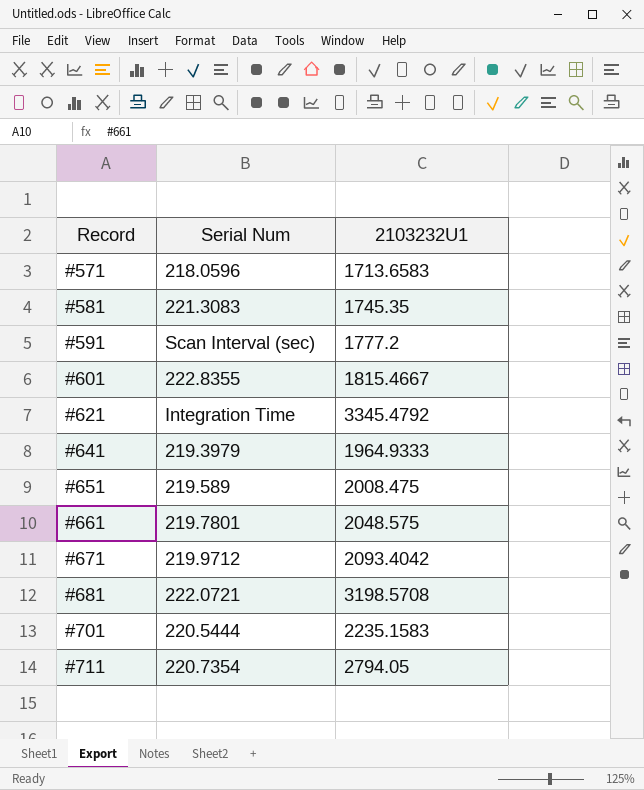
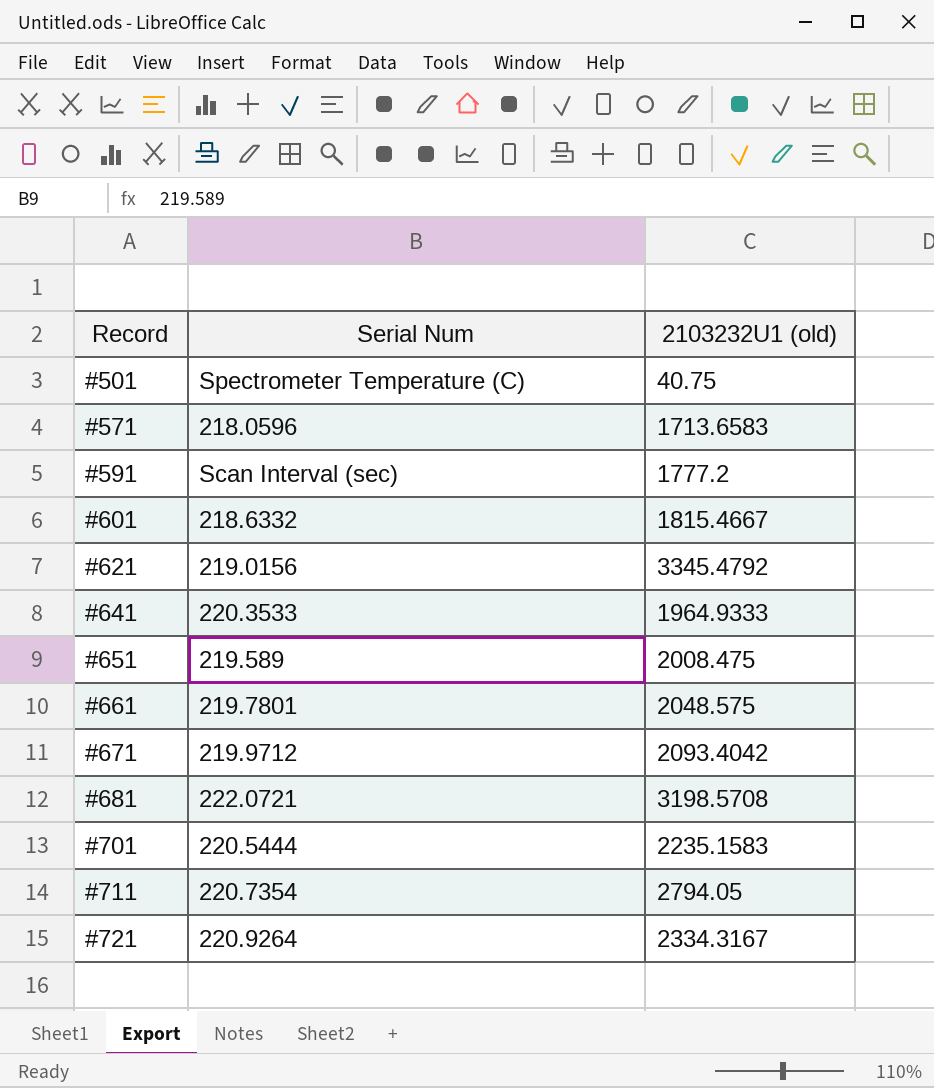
column name: 2103232U1 -> 2103232U1 (old)
row #581: 221.3083 | 1745.35 -> none
row #501: none -> Spectrometer Temperature (C) | 40.75
#601 | Serial Num: 222.8355 -> 218.6332
#621 | Serial Num: Integration Time -> 219.0156
#641 | Serial Num: 219.3979 -> 220.3533
row #721: none -> 220.9264 | 2334.3167

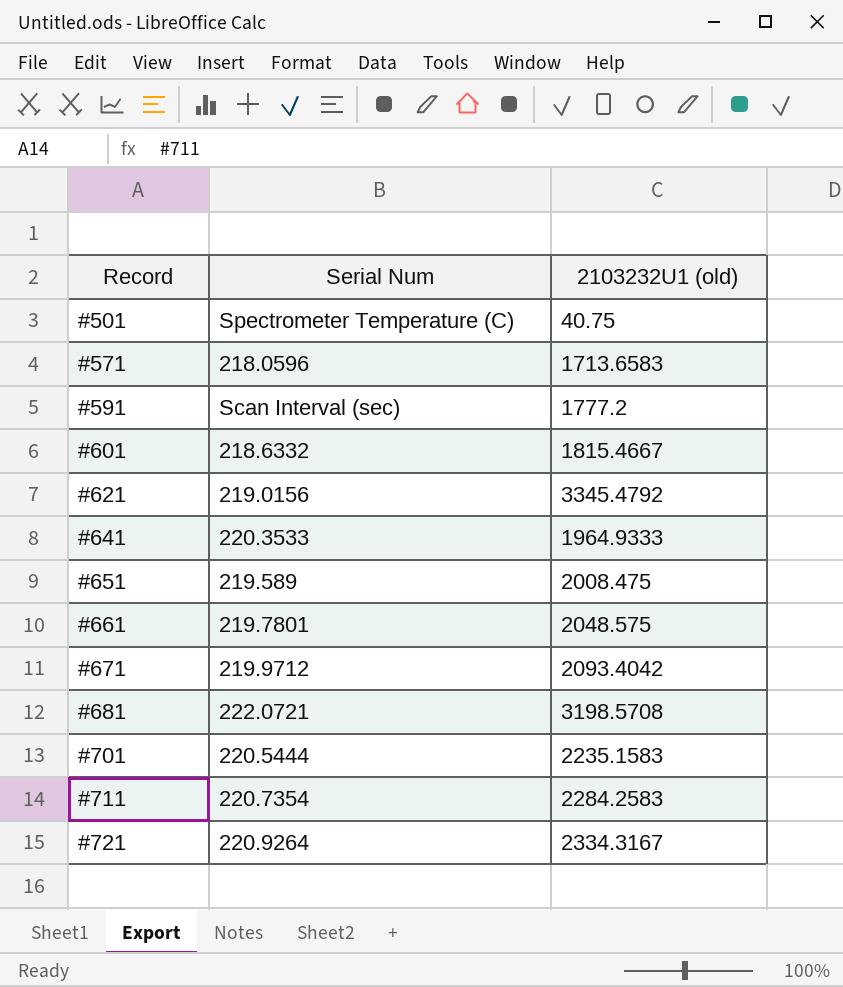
#711 | 2103232U1 (old): 2794.05 -> 2284.2583

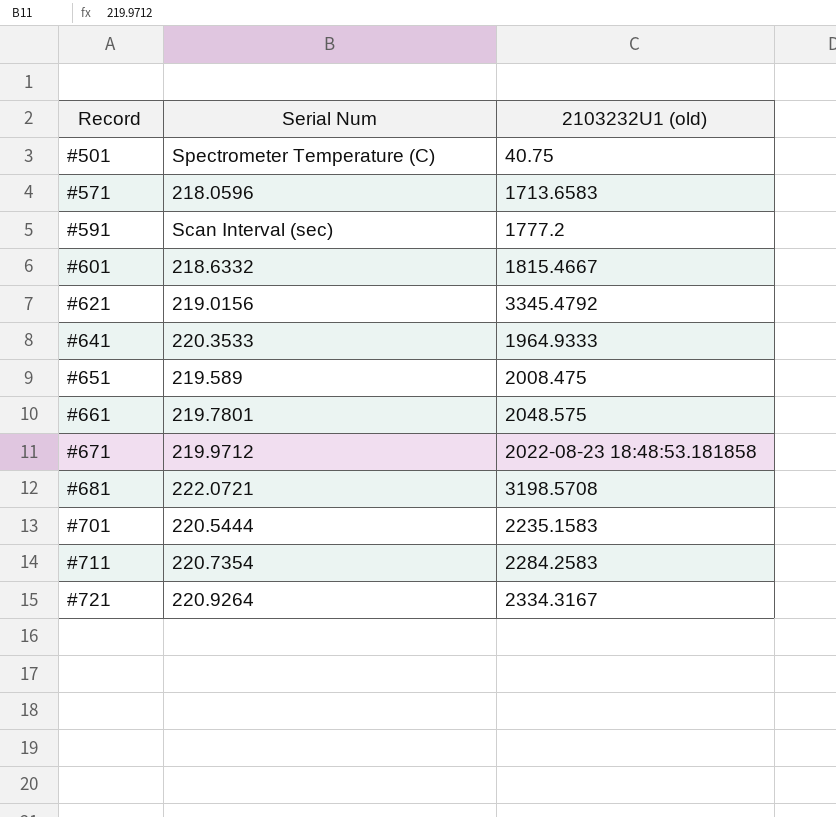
#671 | 2103232U1 (old): 2093.4042 -> 2022-08-23 18:48:53.181858

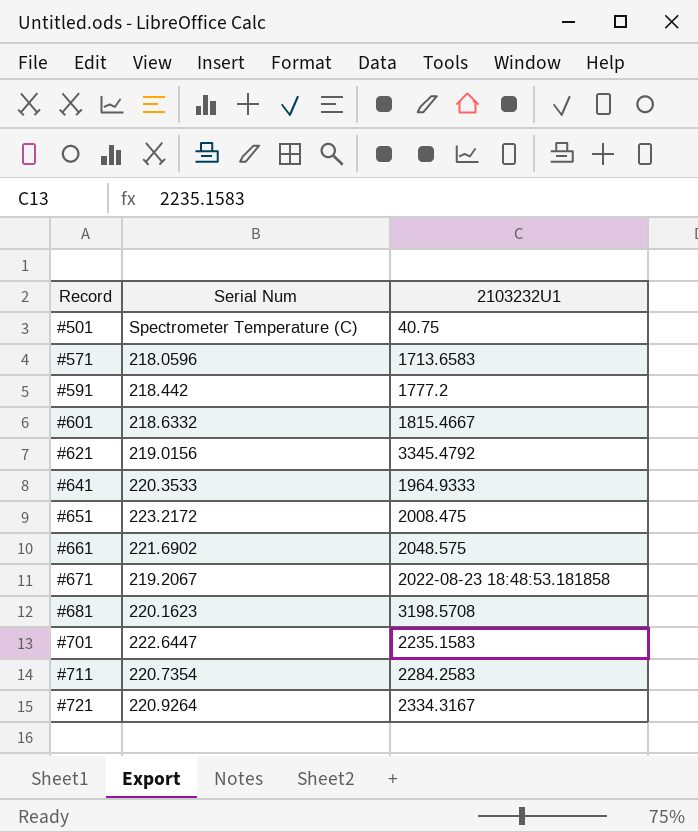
column name: 2103232U1 (old) -> 2103232U1
#591 | Serial Num: Scan Interval (sec) -> 218.442
#651 | Serial Num: 219.589 -> 223.2172
#661 | Serial Num: 219.7801 -> 221.6902
#671 | Serial Num: 219.9712 -> 219.2067
#681 | Serial Num: 222.0721 -> 220.1623
#701 | Serial Num: 220.5444 -> 222.6447

